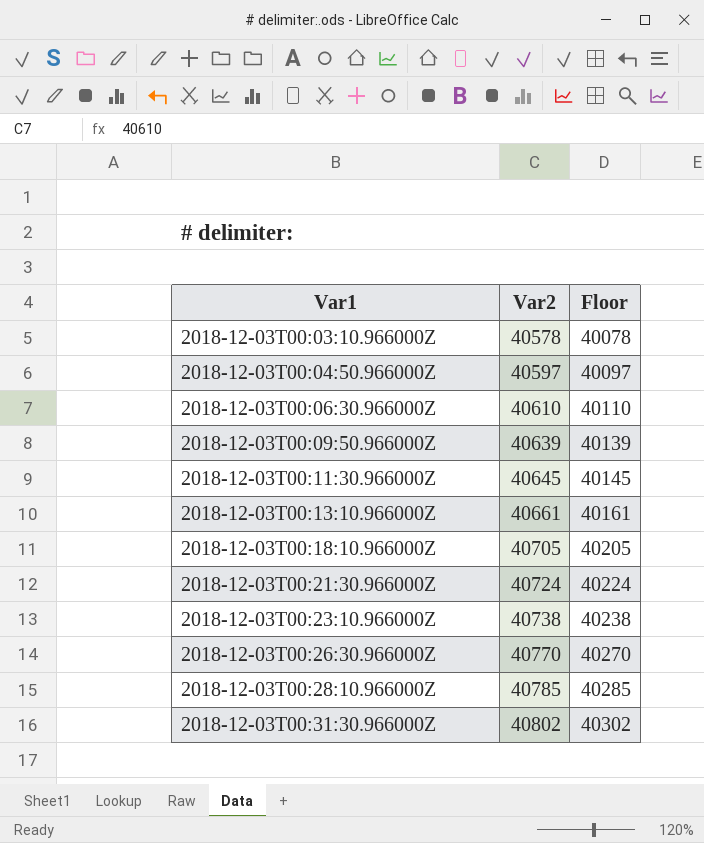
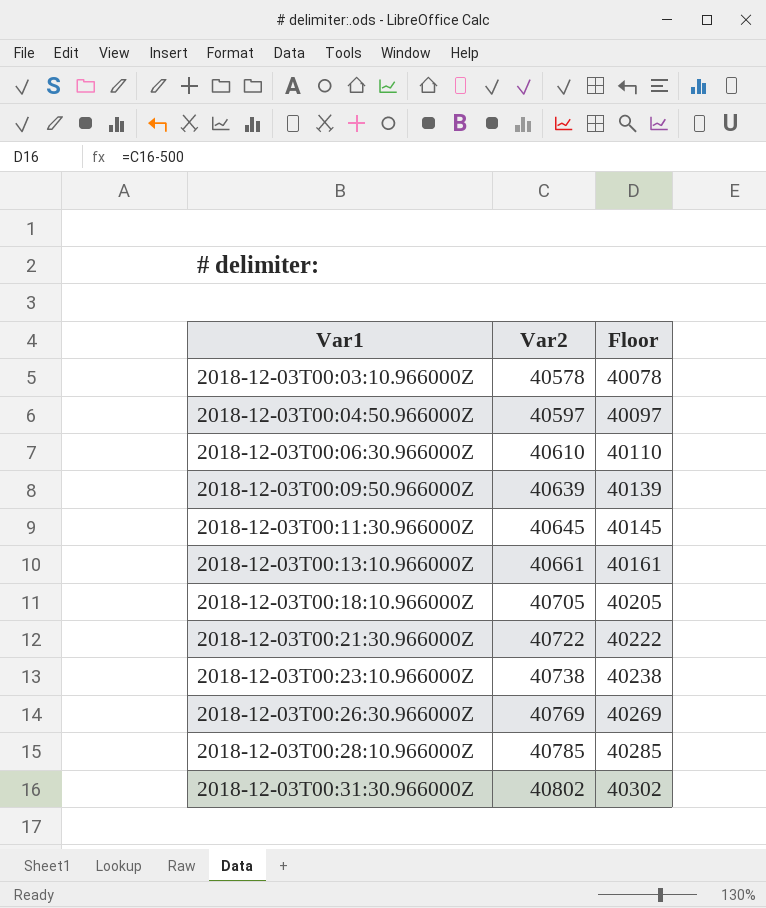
2018-12-03T00:21:30.966000Z | Var2: 40724 -> 40722
2018-12-03T00:21:30.966000Z | Floor: 40224 -> 40222
2018-12-03T00:26:30.966000Z | Var2: 40770 -> 40769
2018-12-03T00:26:30.966000Z | Floor: 40270 -> 40269

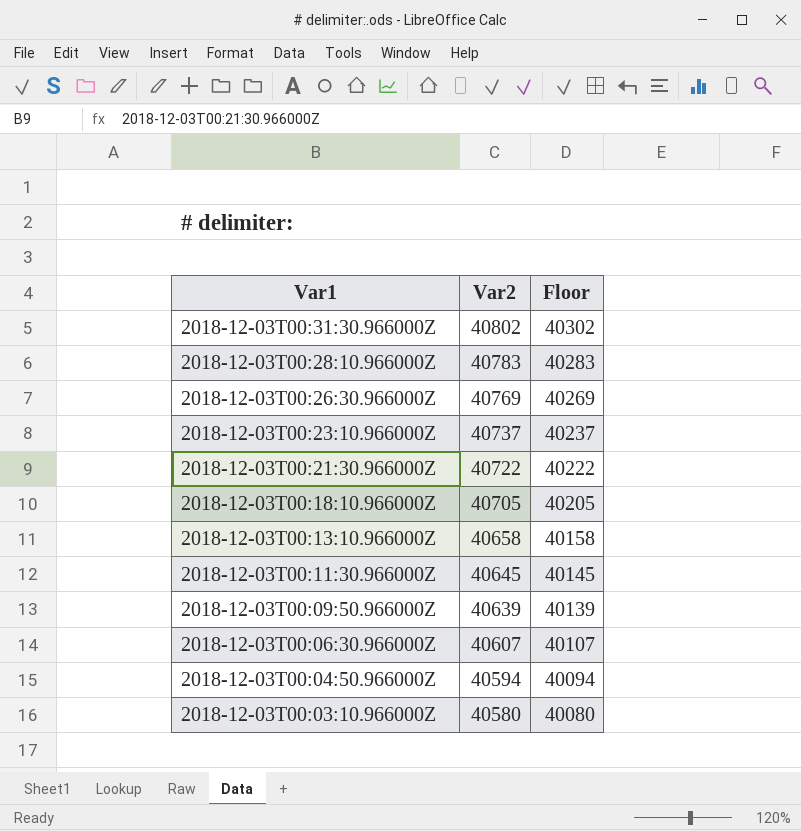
row order: Var1 ascending -> Var1 descending
2018-12-03T00:28:10.966000Z | Var2: 40785 -> 40783
2018-12-03T00:28:10.966000Z | Floor: 40285 -> 40283
2018-12-03T00:23:10.966000Z | Var2: 40738 -> 40737
2018-12-03T00:23:10.966000Z | Floor: 40238 -> 40237
2018-12-03T00:13:10.966000Z | Var2: 40661 -> 40658
2018-12-03T00:13:10.966000Z | Floor: 40161 -> 40158
2018-12-03T00:06:30.966000Z | Var2: 40610 -> 40607
2018-12-03T00:06:30.966000Z | Floor: 40110 -> 40107
2018-12-03T00:04:50.966000Z | Var2: 40597 -> 40594
2018-12-03T00:04:50.966000Z | Floor: 40097 -> 40094
2018-12-03T00:03:10.966000Z | Var2: 40578 -> 40580
2018-12-03T00:03:10.966000Z | Floor: 40078 -> 40080

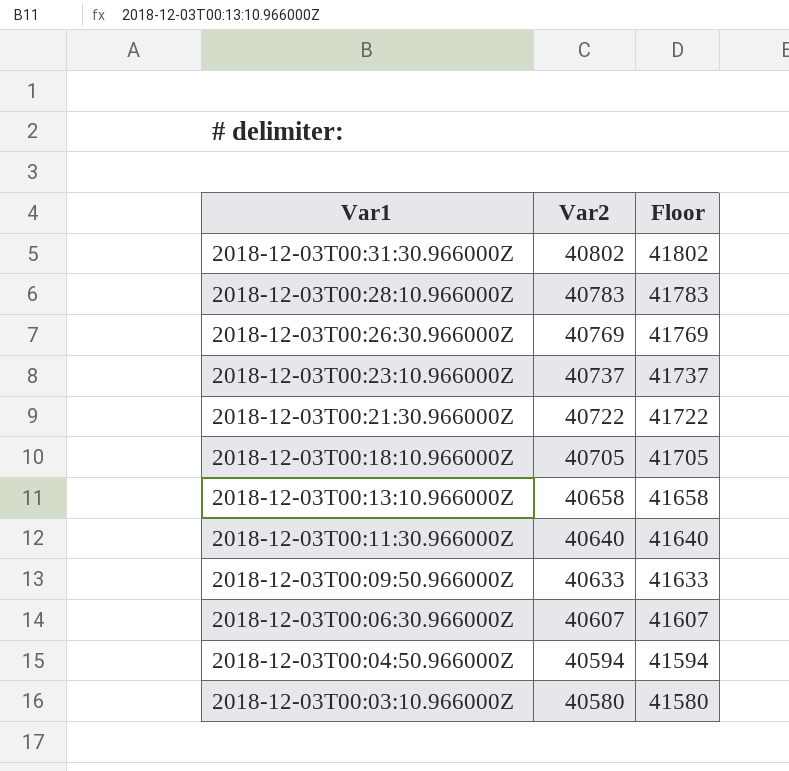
column Floor | formula: [Var2] - 500 -> [Var2] + 1000
2018-12-03T00:11:30.966000Z | Var2: 40645 -> 40640
2018-12-03T00:09:50.966000Z | Var2: 40639 -> 40633

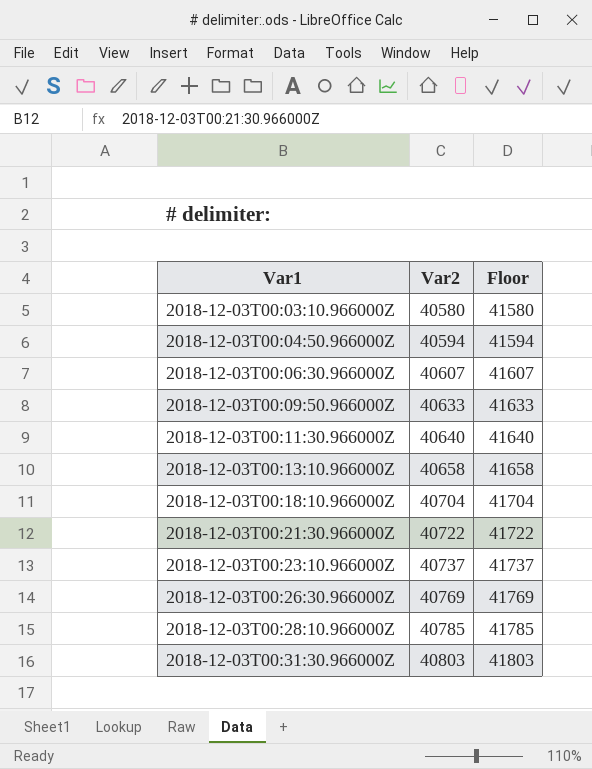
row order: Var1 descending -> Var1 ascending
2018-12-03T00:18:10.966000Z | Var2: 40705 -> 40704
2018-12-03T00:18:10.966000Z | Floor: 41705 -> 41704
2018-12-03T00:28:10.966000Z | Var2: 40783 -> 40785
2018-12-03T00:28:10.966000Z | Floor: 41783 -> 41785
2018-12-03T00:31:30.966000Z | Var2: 40802 -> 40803
2018-12-03T00:31:30.966000Z | Floor: 41802 -> 41803

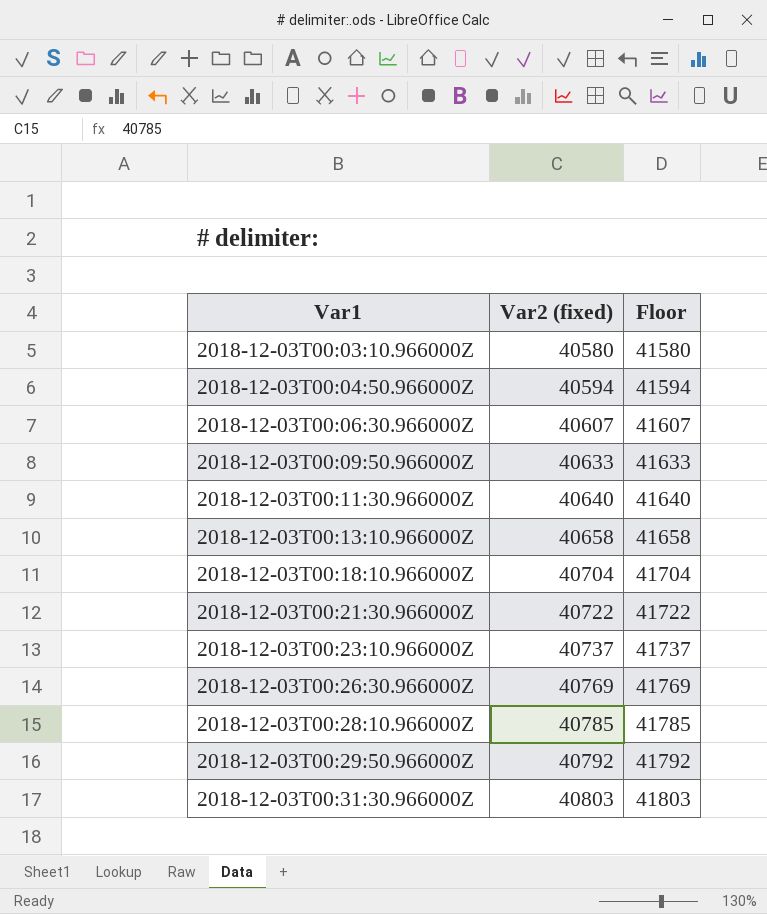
column name: Var2 -> Var2 (fixed)
row 2018-12-03T00:29:50.966000Z: none -> 40792 | 41792

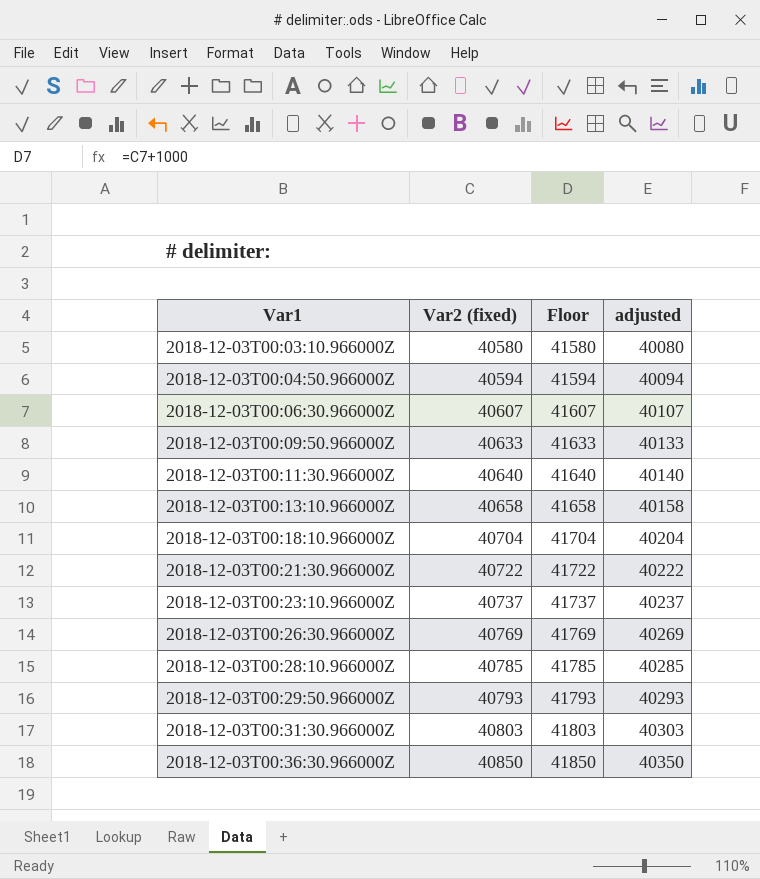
column adjusted | formula: none -> [Var2 (fixed)] - 500
2018-12-03T00:29:50.966000Z | Var2 (fixed): 40792 -> 40793
2018-12-03T00:29:50.966000Z | Floor: 41792 -> 41793
row 2018-12-03T00:36:30.966000Z: none -> 40850 | 41850 | 40350

